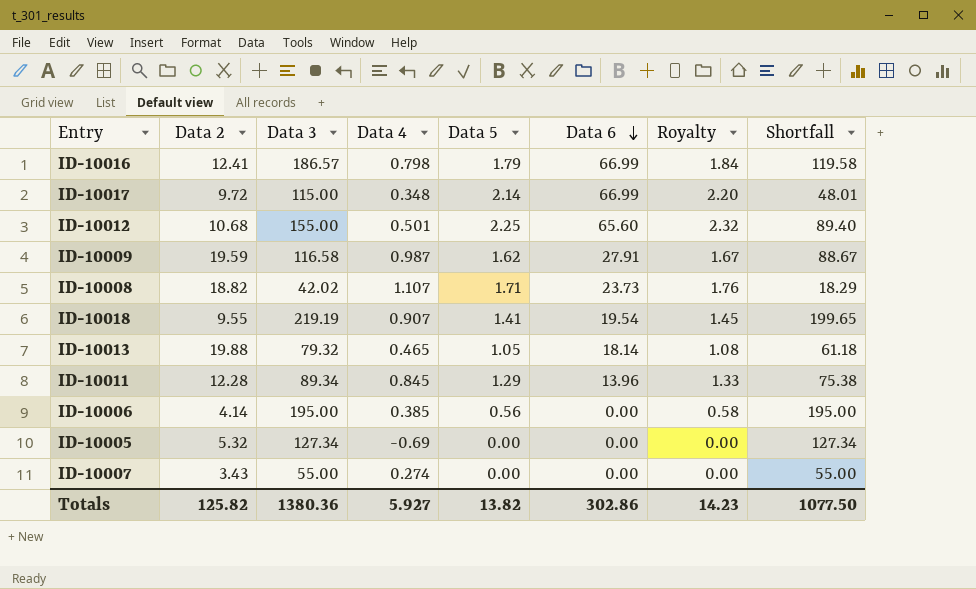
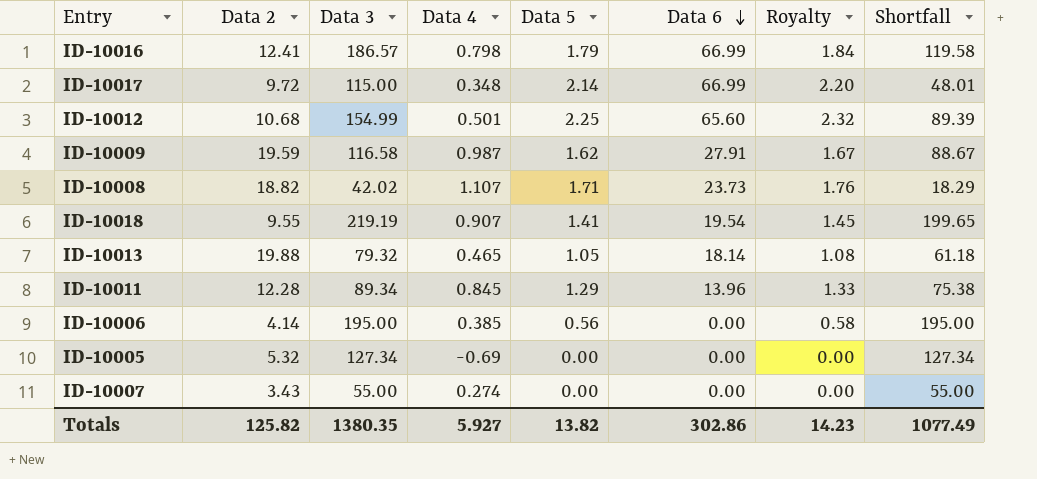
ID-10012 | Data 3: 155.00 -> 154.99
ID-10012 | Shortfall: 89.40 -> 89.39
Totals | Data 3: 1380.36 -> 1380.35
Totals | Shortfall: 1077.50 -> 1077.49

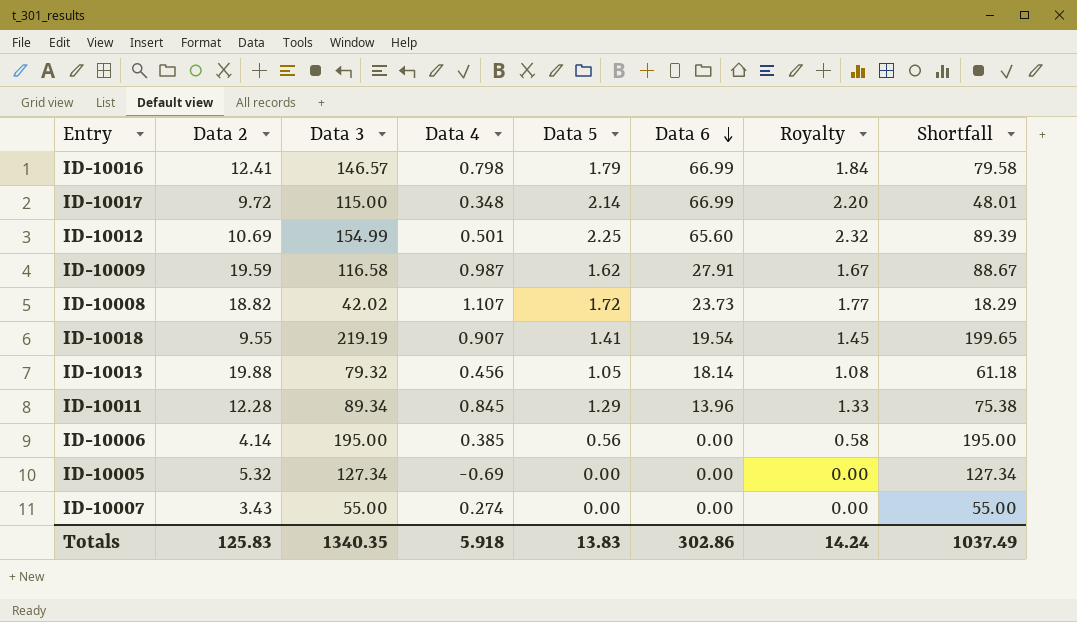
ID-10016 | Data 3: 186.57 -> 146.57
ID-10016 | Shortfall: 119.58 -> 79.58
ID-10012 | Data 2: 10.68 -> 10.69
ID-10008 | Data 5: 1.71 -> 1.72
ID-10008 | Royalty: 1.76 -> 1.77
ID-10013 | Data 4: 0.465 -> 0.456
Totals | Data 2: 125.82 -> 125.83
Totals | Data 3: 1380.35 -> 1340.35
Totals | Data 4: 5.927 -> 5.918
Totals | Data 5: 13.82 -> 13.83
Totals | Royalty: 14.23 -> 14.24
Totals | Shortfall: 1077.49 -> 1037.49

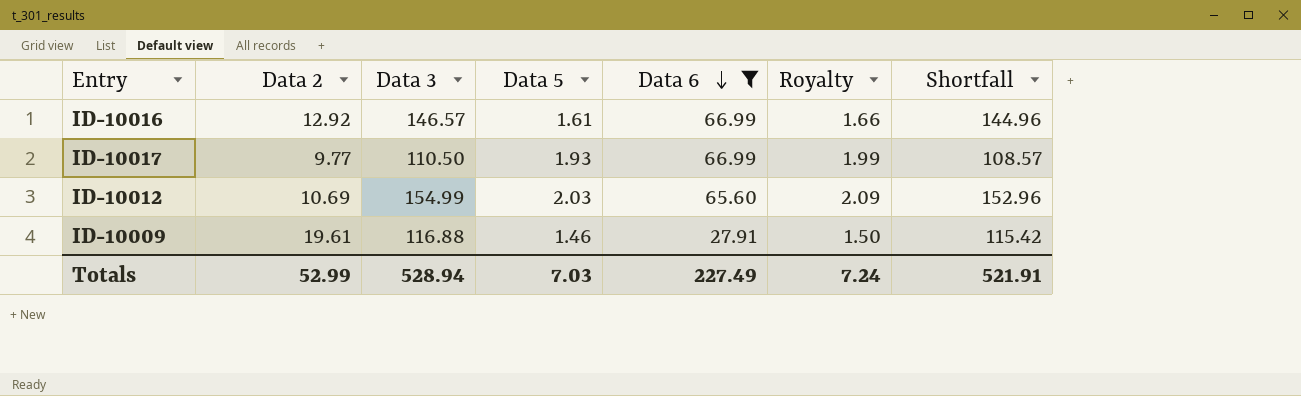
filter: none -> Data 6 >= 27.91
column Data 4 | position: 4 -> none
column Shortfall | formula: [Data 3] - [Data 6] -> [Data 3] - [Data 5]
ID-10016 | Data 2: 12.41 -> 12.92
ID-10016 | Data 5: 1.79 -> 1.61
ID-10016 | Royalty: 1.84 -> 1.66
ID-10017 | Data 2: 9.72 -> 9.77
ID-10017 | Data 3: 115.00 -> 110.50
ID-10017 | Data 5: 2.14 -> 1.93
ID-10017 | Royalty: 2.20 -> 1.99
ID-10012 | Data 5: 2.25 -> 2.03
ID-10012 | Royalty: 2.32 -> 2.09
ID-10009 | Data 2: 19.59 -> 19.61
ID-10009 | Data 3: 116.58 -> 116.88
ID-10009 | Data 5: 1.62 -> 1.46
ID-10009 | Royalty: 1.67 -> 1.50
Totals | Data 2: 125.83 -> 52.99
Totals | Data 3: 1340.35 -> 528.94
Totals | Data 5: 13.83 -> 7.03
Totals | Data 6: 302.86 -> 227.49
Totals | Royalty: 14.24 -> 7.24
Totals | Shortfall: 1037.49 -> 521.91

